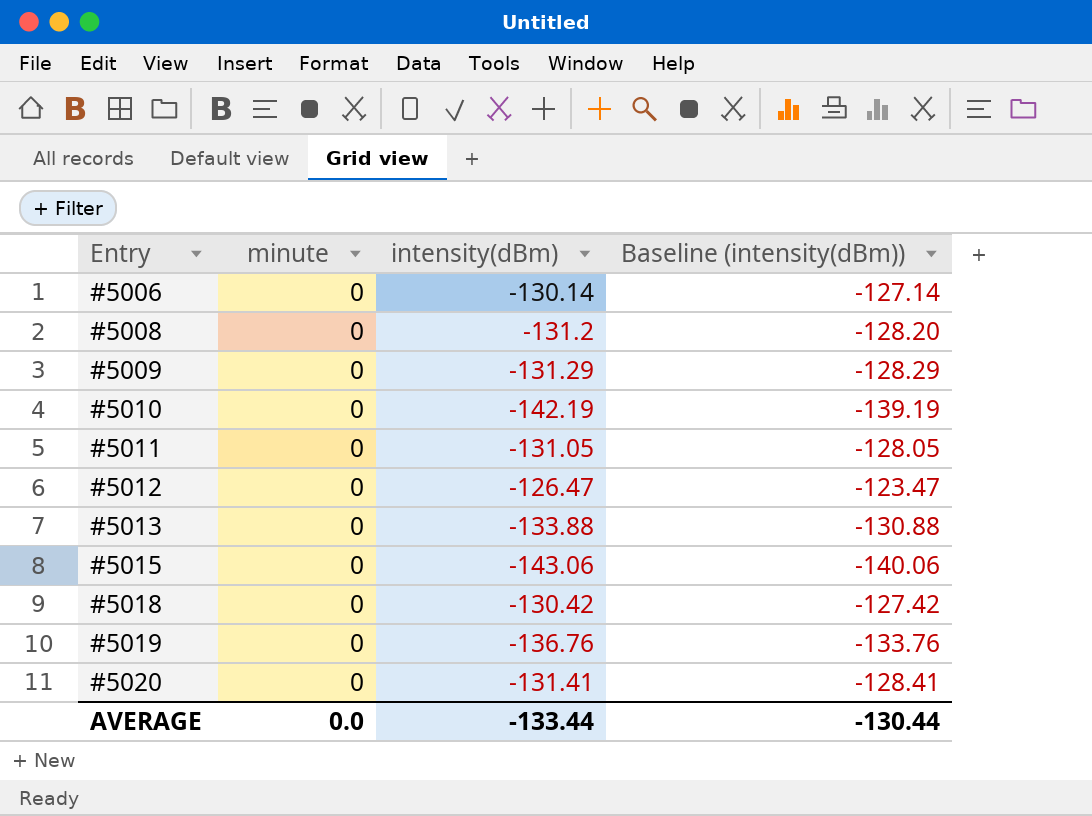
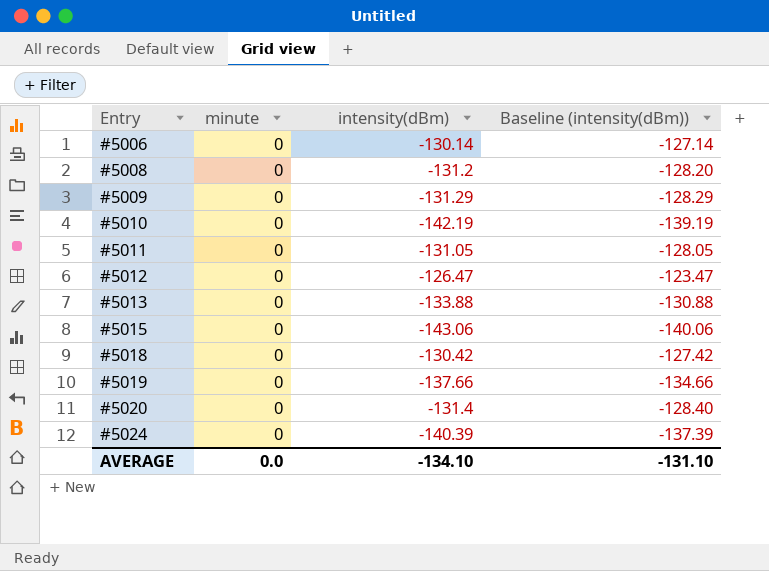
#5019 | intensity(dBm): -136.76 -> -137.66
#5019 | Baseline (intensity(dBm)): -133.76 -> -134.66
#5020 | intensity(dBm): -131.41 -> -131.4
#5020 | Baseline (intensity(dBm)): -128.41 -> -128.40
row #5024: none -> 0 | -140.39 | -137.39
AVERAGE | intensity(dBm): -133.44 -> -134.10
AVERAGE | Baseline (intensity(dBm)): -130.44 -> -131.10

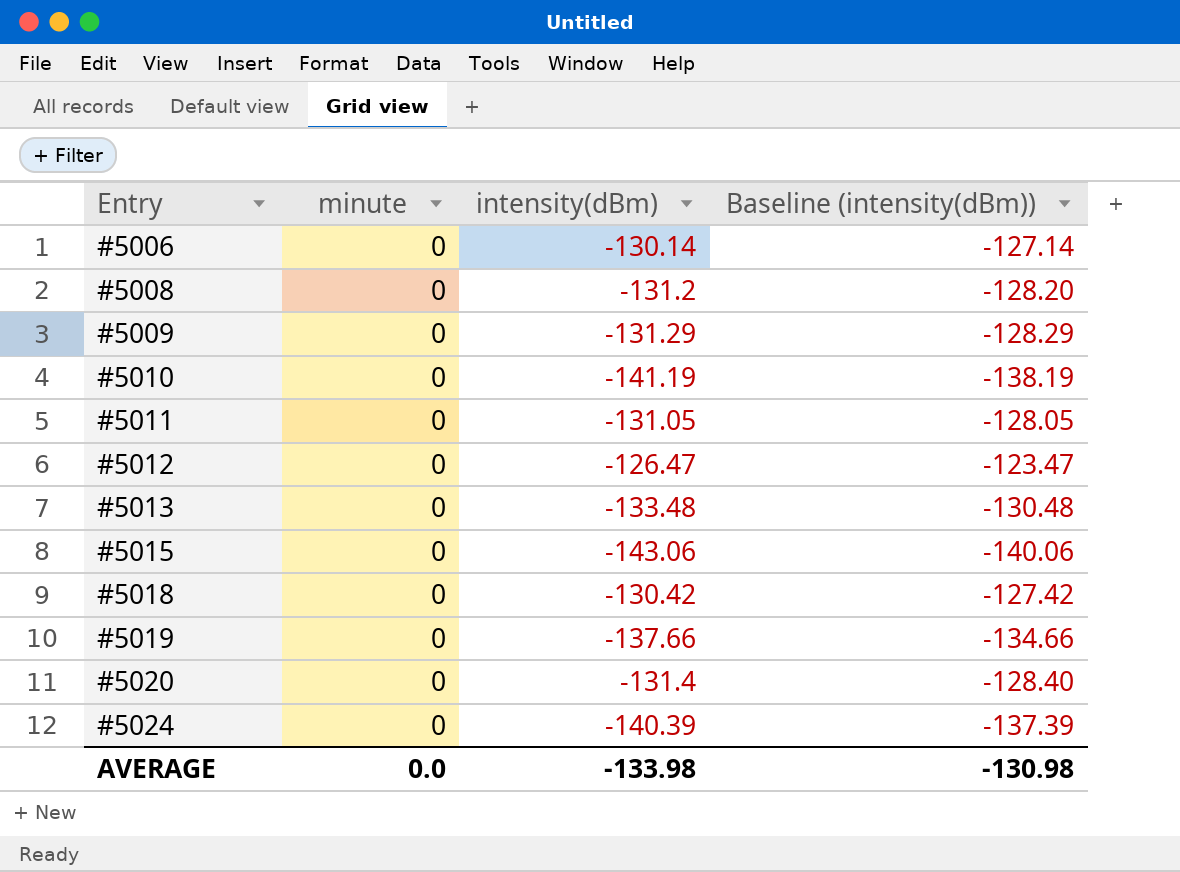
#5010 | intensity(dBm): -142.19 -> -141.19
#5010 | Baseline (intensity(dBm)): -139.19 -> -138.19
#5013 | intensity(dBm): -133.88 -> -133.48
#5013 | Baseline (intensity(dBm)): -130.88 -> -130.48
AVERAGE | intensity(dBm): -134.10 -> -133.98
AVERAGE | Baseline (intensity(dBm)): -131.10 -> -130.98

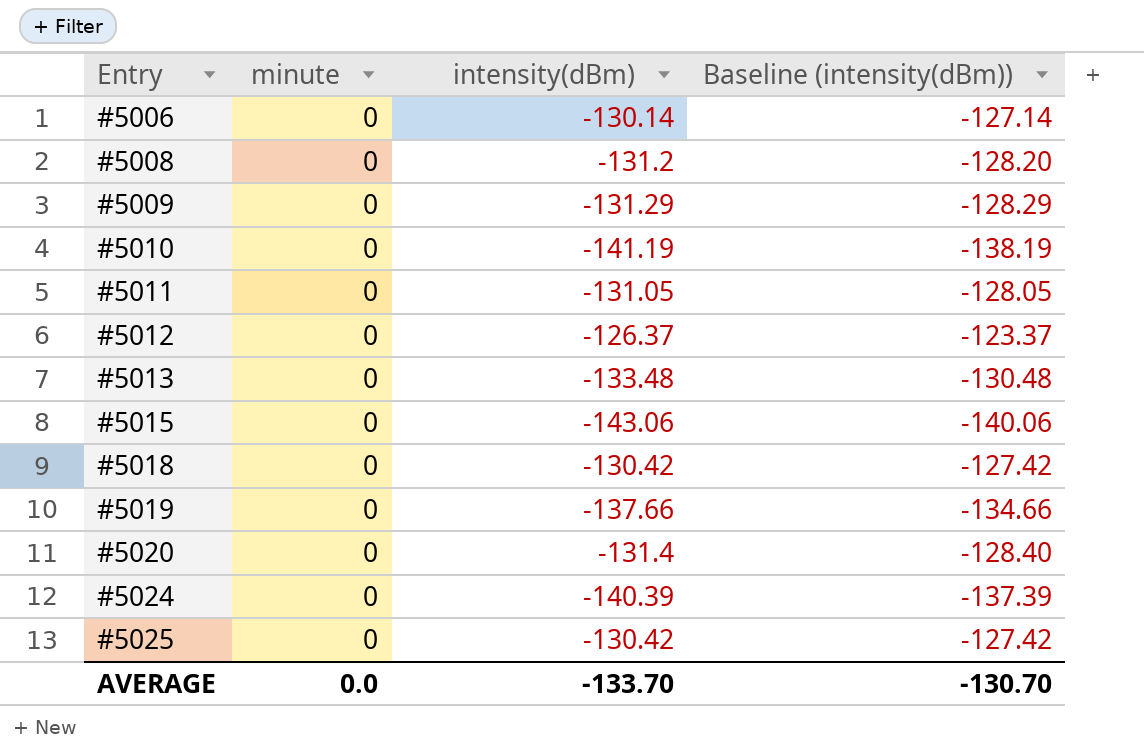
#5012 | intensity(dBm): -126.47 -> -126.37
#5012 | Baseline (intensity(dBm)): -123.47 -> -123.37
row #5025: none -> 0 | -130.42 | -127.42
AVERAGE | intensity(dBm): -133.98 -> -133.70
AVERAGE | Baseline (intensity(dBm)): -130.98 -> -130.70

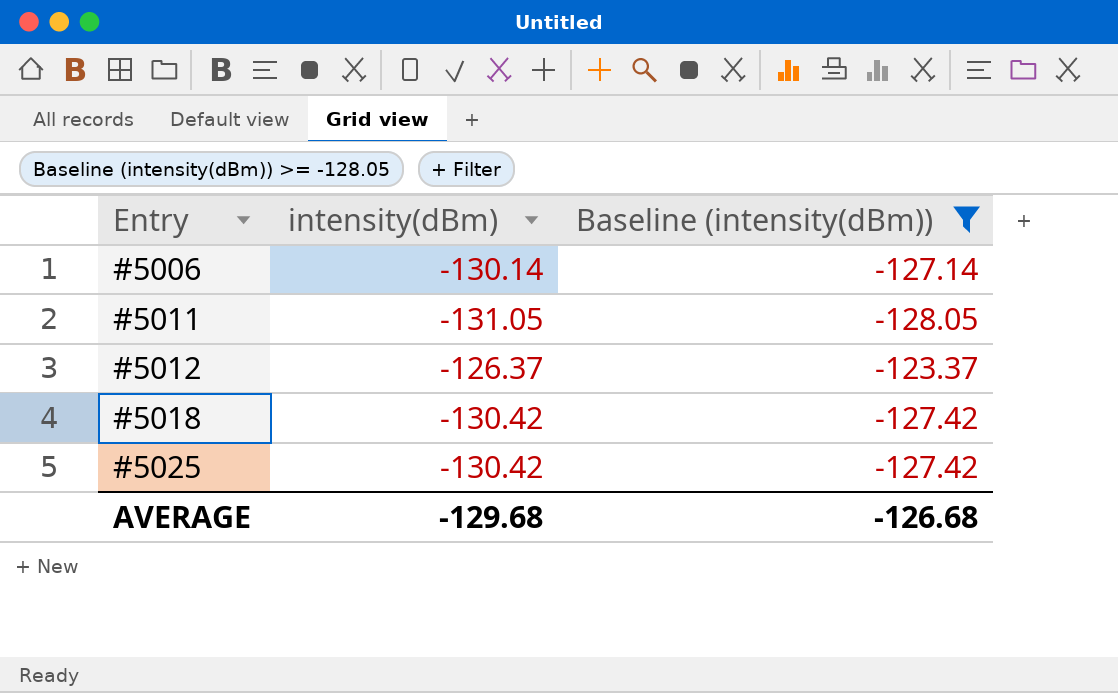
filter: none -> Baseline (intensity(dBm)) >= -128.05
column minute | position: 2 -> none
AVERAGE | intensity(dBm): -133.70 -> -129.68
AVERAGE | Baseline (intensity(dBm)): -130.70 -> -126.68

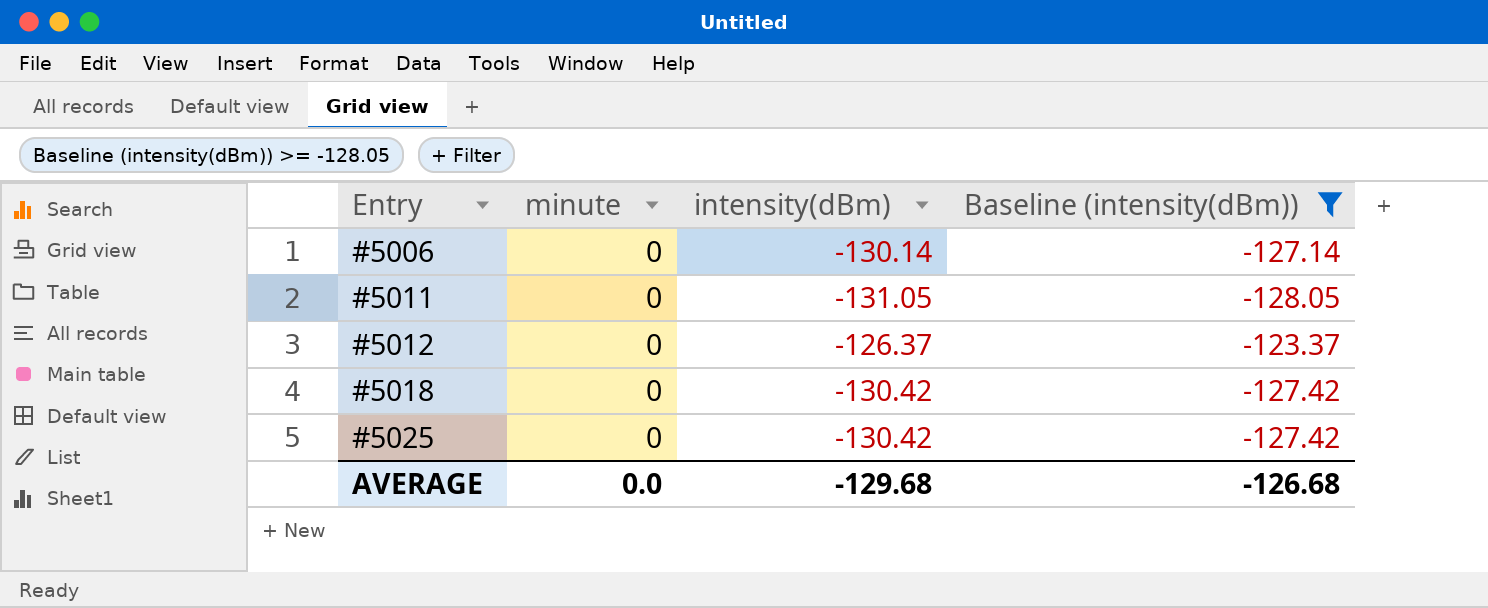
column minute | position: none -> 2

